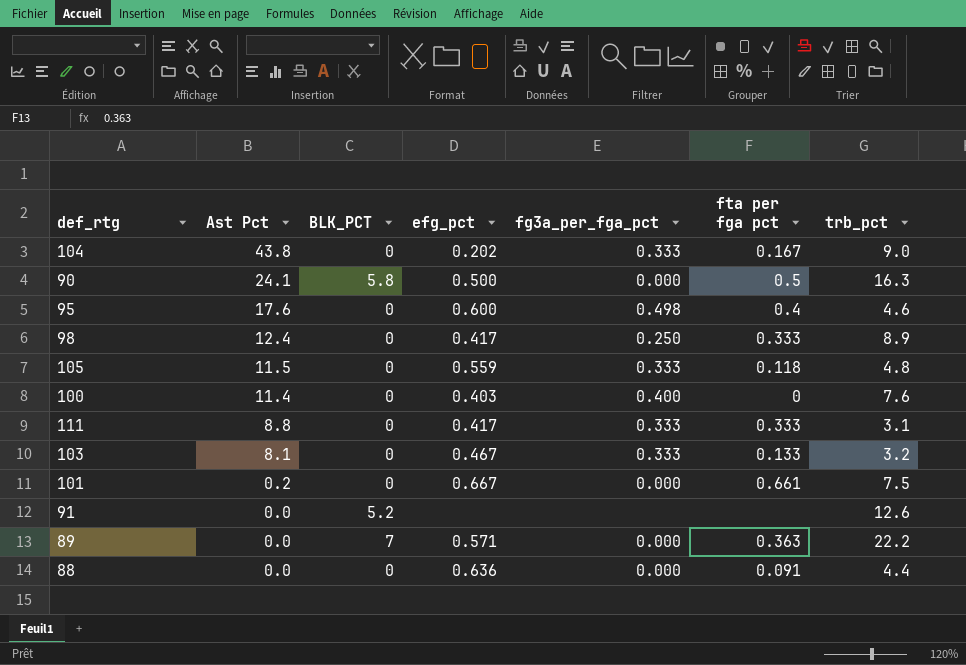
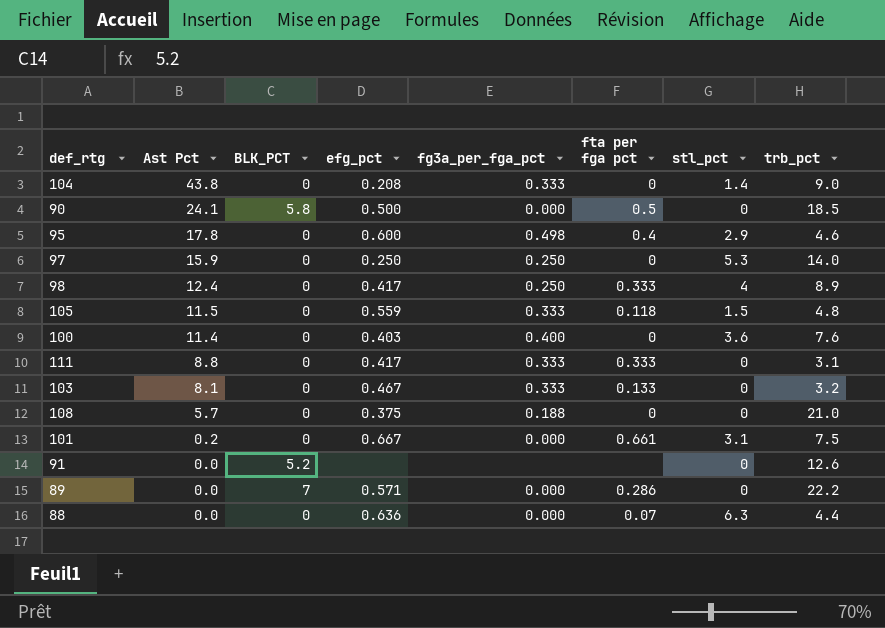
column stl_pct | position: none -> 7
104 | efg_pct: 0.202 -> 0.208
104 | fta per fga pct: 0.167 -> 0
90 | trb_pct: 16.3 -> 18.5
95 | Ast Pct: 17.6 -> 17.8
row 97: none -> 15.9 | 0 | 0.250 | 0.250 | 0 | 5.3 | 14.0
row 108: none -> 5.7 | 0 | 0.375 | 0.188 | 0 | 0 | 21.0
89 | fta per fga pct: 0.363 -> 0.286
88 | fta per fga pct: 0.091 -> 0.07

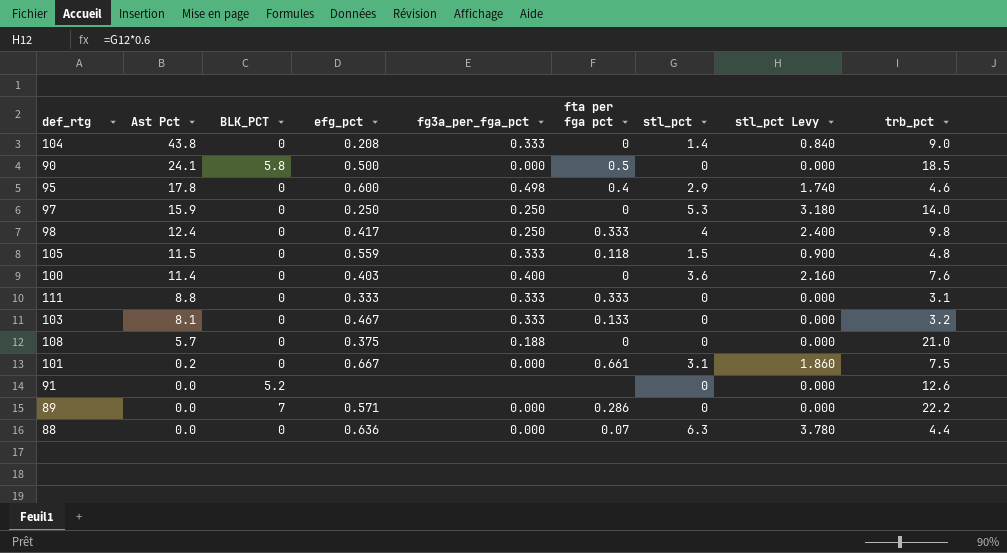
column stl_pct Levy | formula: none -> [stl_pct] * 0.6
98 | trb_pct: 8.9 -> 9.8
111 | efg_pct: 0.417 -> 0.333

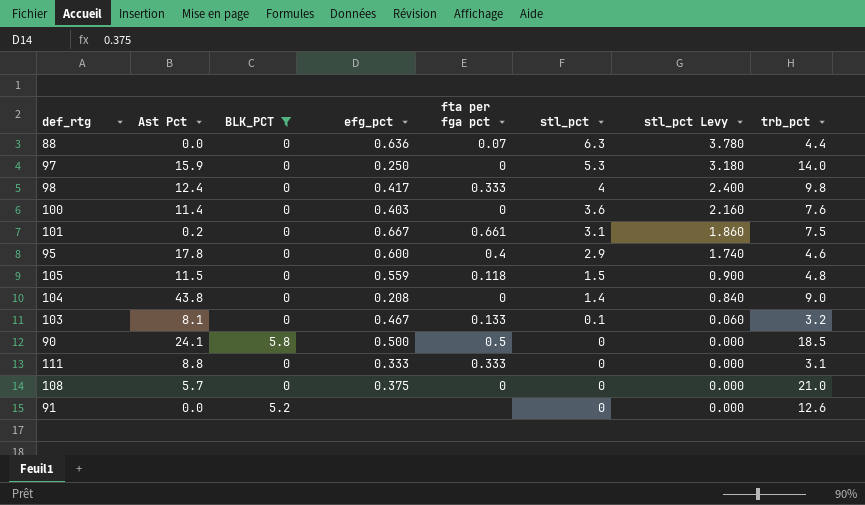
filter: none -> BLK_PCT != 7
row order: Ast Pct descending -> stl_pct descending
column fg3a_per_fga_pct | position: 5 -> none
103 | stl_pct: 0 -> 0.1
103 | stl_pct Levy: 0.000 -> 0.060

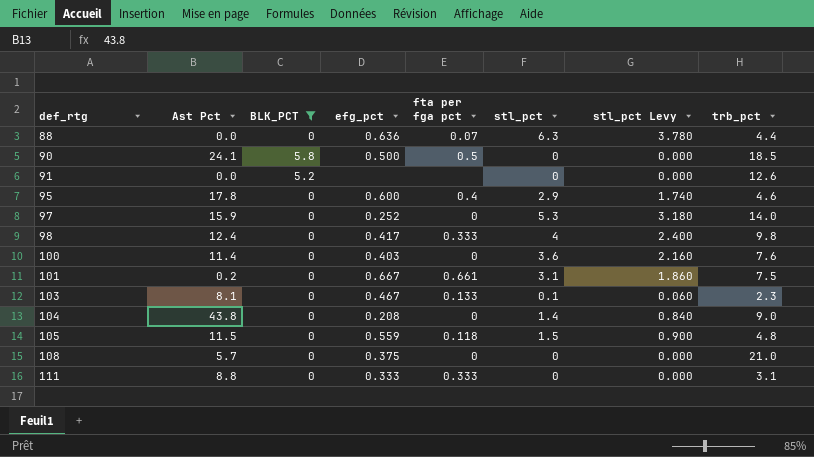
row order: stl_pct descending -> def_rtg ascending
97 | efg_pct: 0.250 -> 0.252
103 | trb_pct: 3.2 -> 2.3

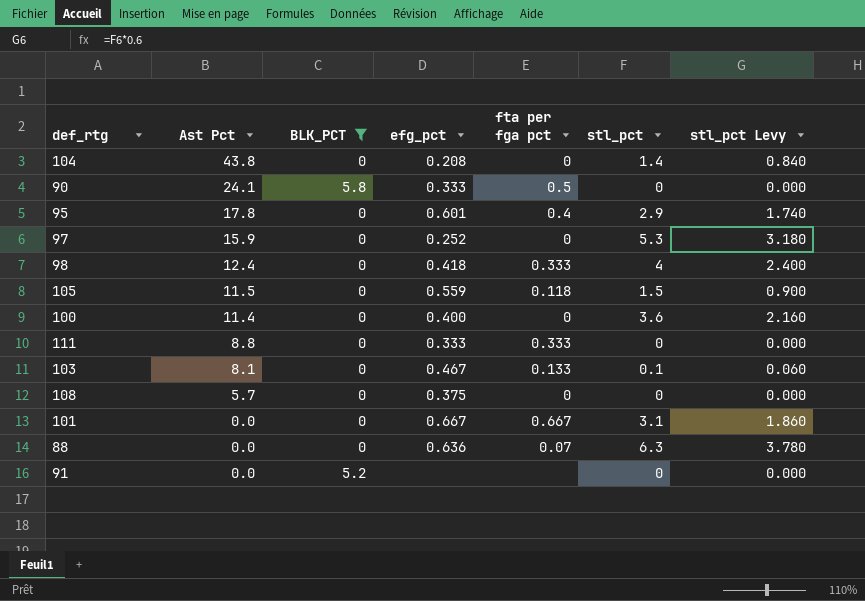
row order: def_rtg ascending -> Ast Pct descending
column trb_pct | position: 8 -> none
90 | efg_pct: 0.500 -> 0.333
95 | efg_pct: 0.600 -> 0.601
98 | efg_pct: 0.417 -> 0.418
100 | efg_pct: 0.403 -> 0.400
101 | Ast Pct: 0.2 -> 0.0
101 | fta per fga pct: 0.661 -> 0.667

